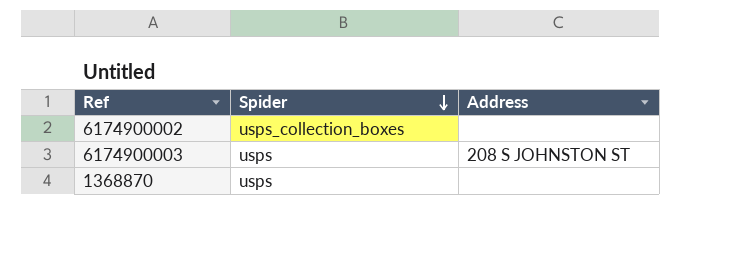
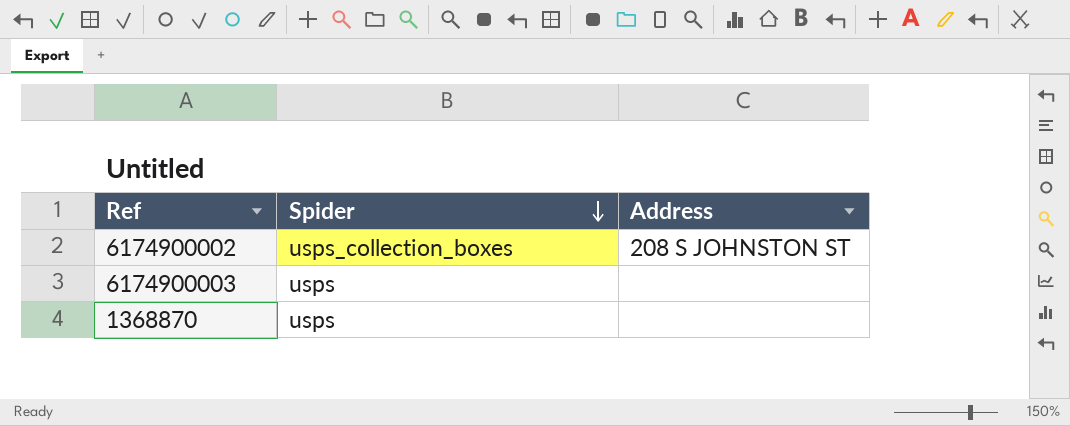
6174900002 | Address: none -> 208 S JOHNSTON ST
6174900003 | Address: 208 S JOHNSTON ST -> none

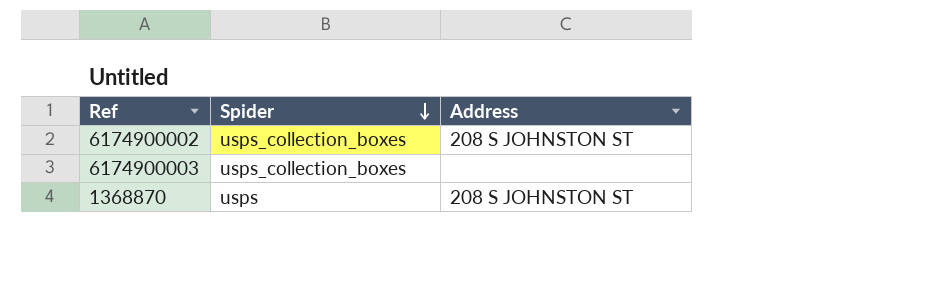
6174900003 | Spider: usps -> usps_collection_boxes
1368870 | Address: none -> 208 S JOHNSTON ST

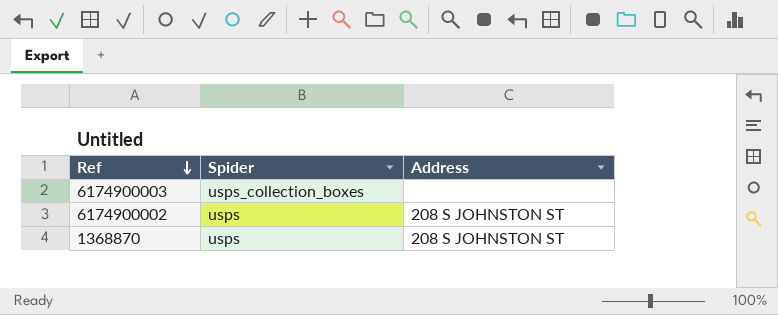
row order: Spider descending -> Ref descending
6174900002 | Spider: usps_collection_boxes -> usps

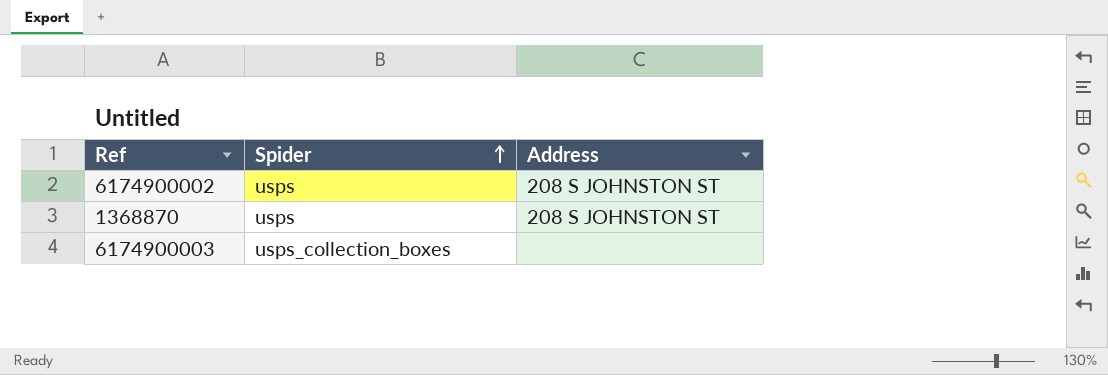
row order: Ref descending -> Spider ascending

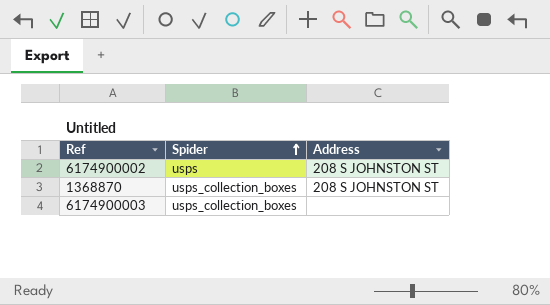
1368870 | Spider: usps -> usps_collection_boxes

